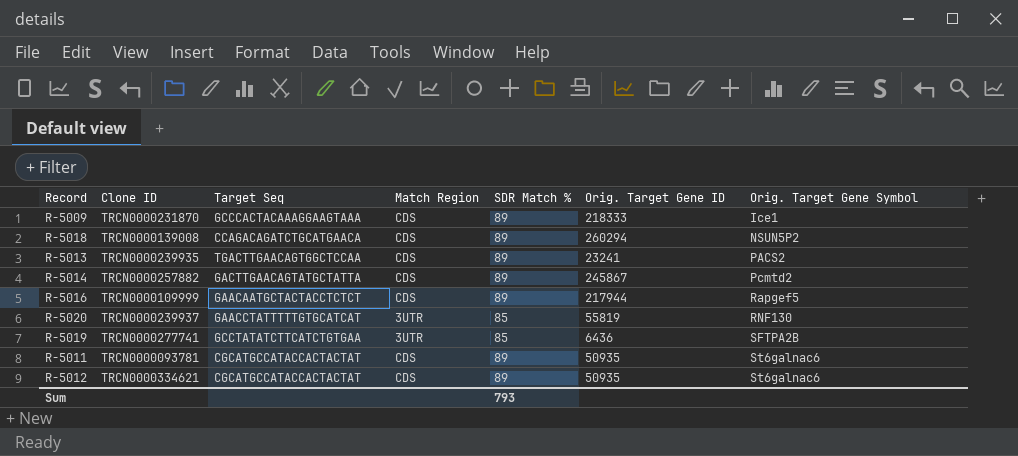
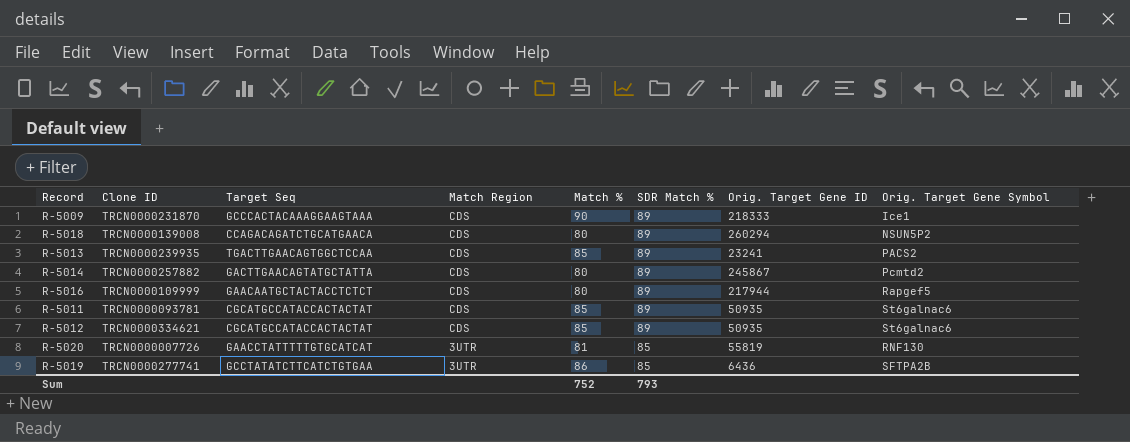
row order: Orig. Target Gene Symbol ascending -> Match Region descending
column Match % | position: none -> 5
R-5020 | Clone ID: TRCN0000239937 -> TRCN0000007726

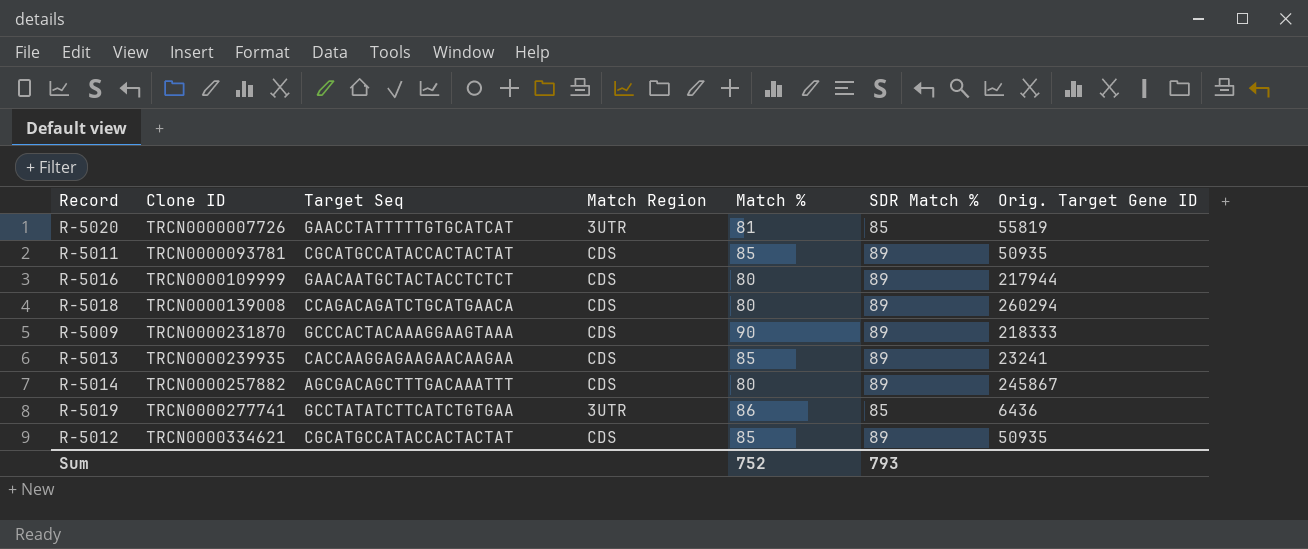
row order: Match Region descending -> Clone ID ascending
column Orig. Target Gene Symbol | position: 8 -> none
R-5013 | Target Seq: TGACTTGAACAGTGGCTCCAA -> CACCAAGGAGAAGAACAAGAA
R-5014 | Target Seq: GACTTGAACAGTATGCTATTA -> AGCGACAGCTTTGACAAATTT

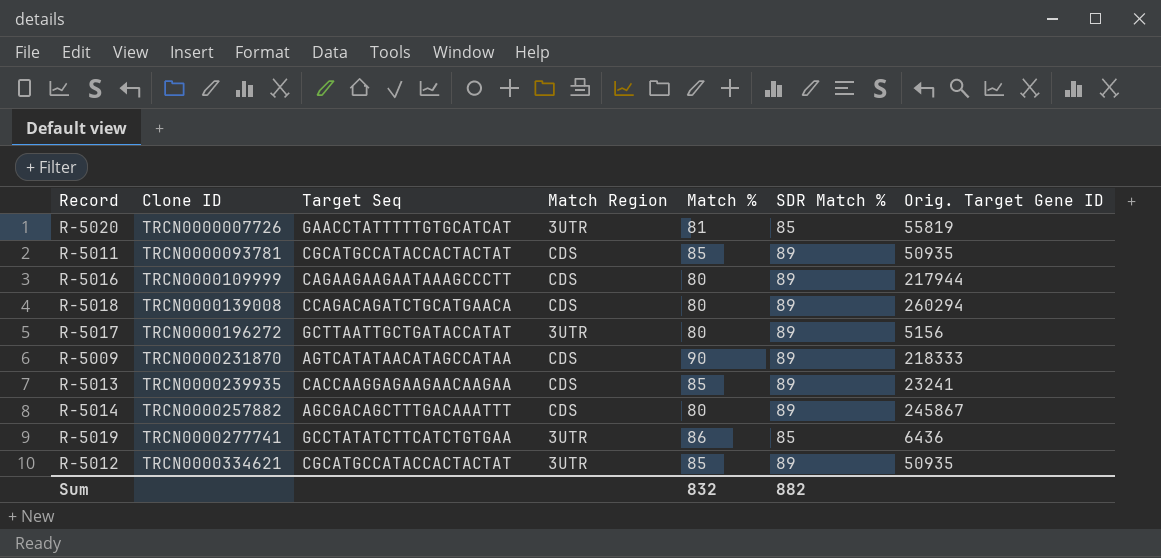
R-5016 | Target Seq: GAACAATGCTACTACCTCTCT -> CAGAAGAAGAATAAAGCCCTT
row R-5017: none -> TRCN0000196272 | GCTTAATTGCTGATACCATAT | 3UTR | 80 | 89 | 5156
R-5009 | Target Seq: GCCCACTACAAAGGAAGTAAA -> AGTCATATAACATAGCCATAA
R-5012 | Match Region: CDS -> 3UTR
Sum | Match %: 752 -> 832
Sum | SDR Match %: 793 -> 882

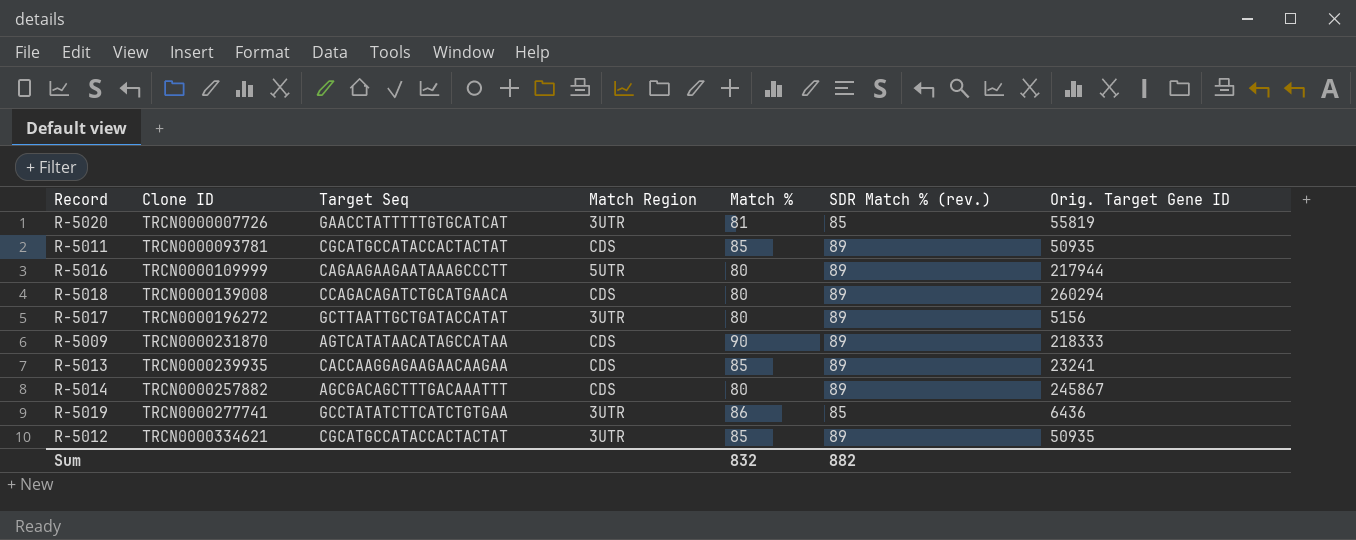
column name: SDR Match % -> SDR Match % (rev.)
R-5016 | Match Region: CDS -> 5UTR

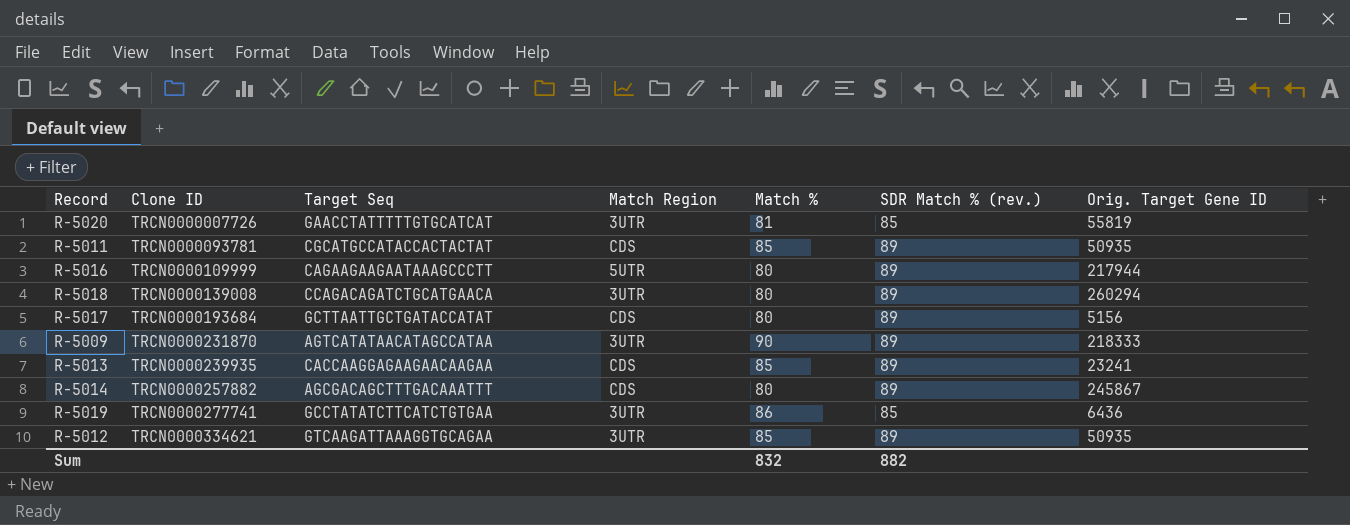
R-5018 | Match Region: CDS -> 3UTR
R-5017 | Clone ID: TRCN0000196272 -> TRCN0000193684
R-5017 | Match Region: 3UTR -> CDS
R-5009 | Match Region: CDS -> 3UTR
R-5012 | Target Seq: CGCATGCCATACCACTACTAT -> GTCAAGATTAAAGGTGCAGAA

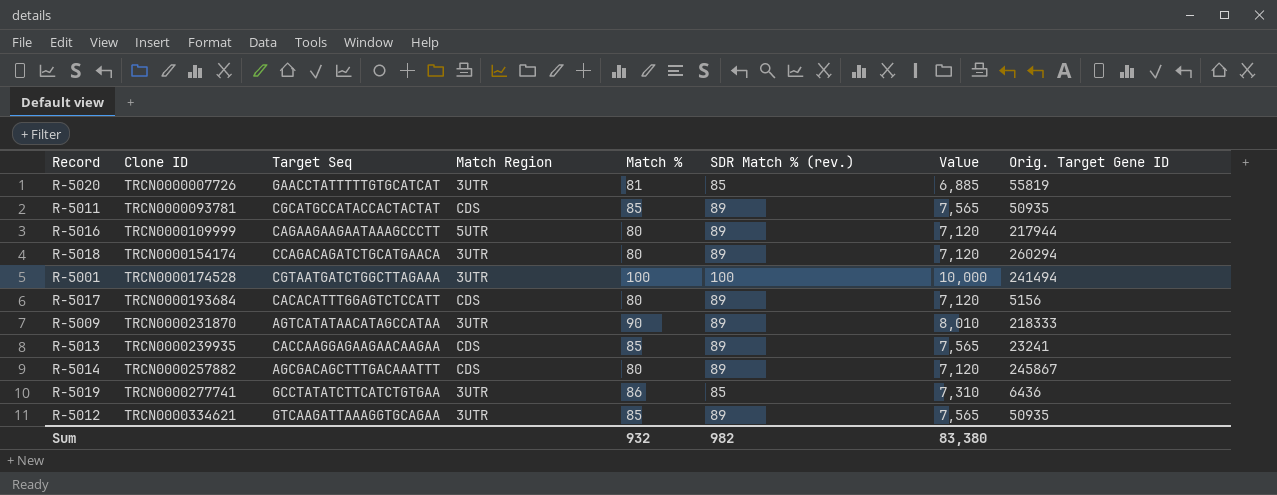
column Value | formula: none -> [Match %] * [SDR Match % (rev.)]
R-5018 | Clone ID: TRCN0000139008 -> TRCN0000154174
row R-5001: none -> TRCN0000174528 | CGTAATGATCTGGCTTAGAAA | 3UTR | 100 | 100 | 10,000 | 241494
R-5017 | Target Seq: GCTTAATTGCTGATACCATAT -> CACACATTTGGAGTCTCCATT
Sum | Match %: 832 -> 932
Sum | SDR Match % (rev.): 882 -> 982

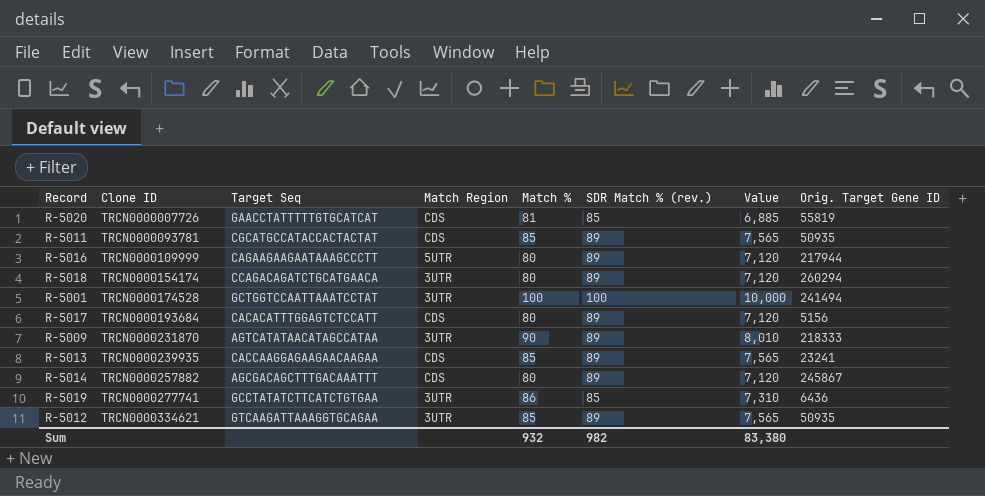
R-5020 | Match Region: 3UTR -> CDS
R-5001 | Target Seq: CGTAATGATCTGGCTTAGAAA -> GCTGGTCCAATTAAATCCTAT

